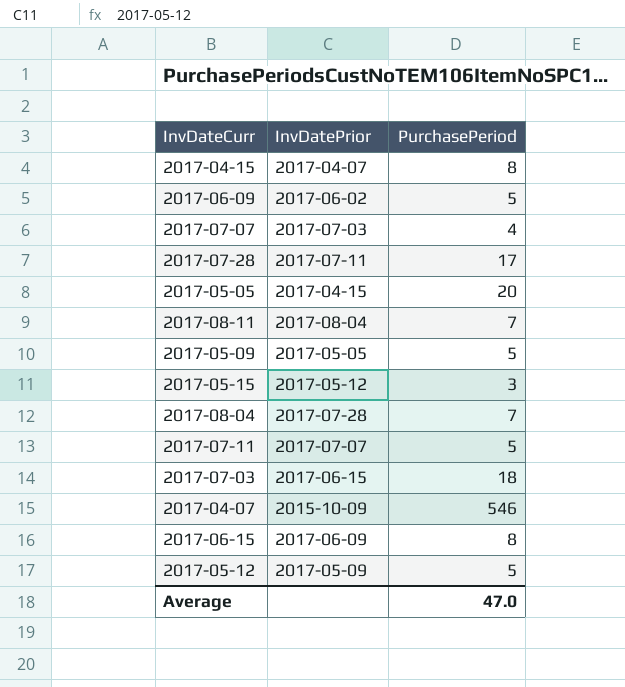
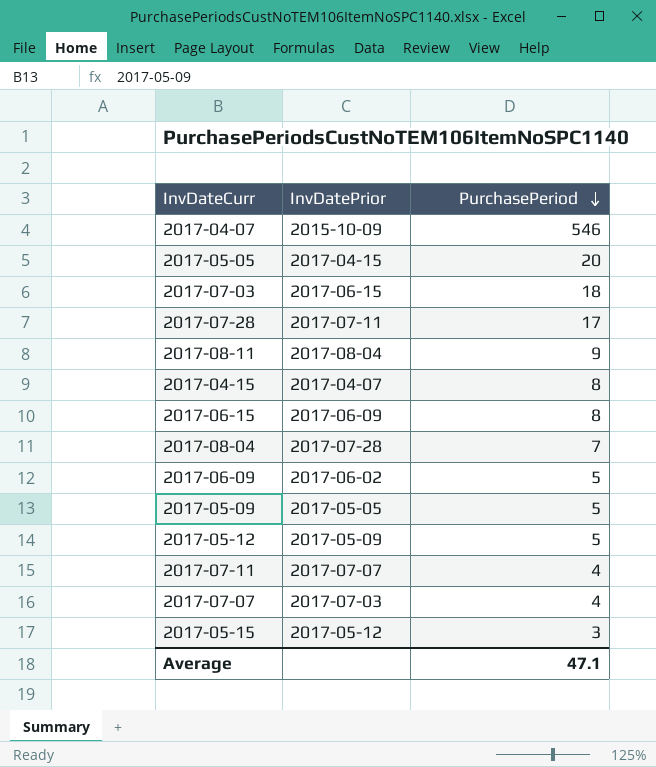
row order: none -> PurchasePeriod descending
2017-08-11 | PurchasePeriod: 7 -> 9
2017-07-11 | PurchasePeriod: 5 -> 4
Average | PurchasePeriod: 47.0 -> 47.1

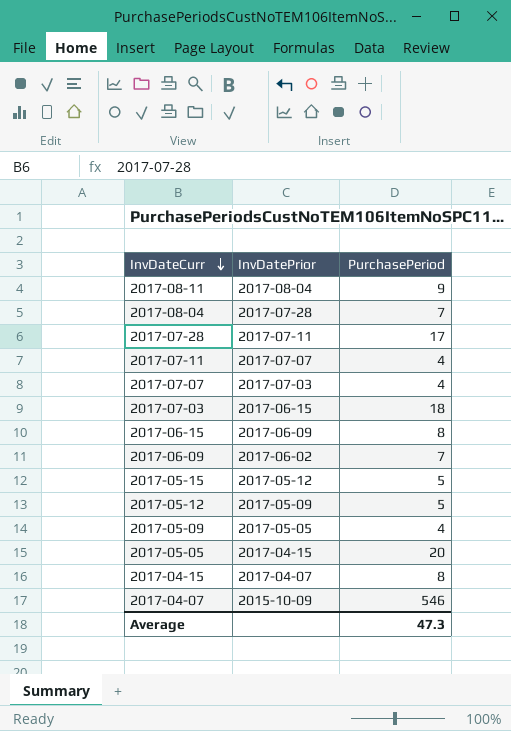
row order: PurchasePeriod descending -> InvDateCurr descending
2017-06-09 | PurchasePeriod: 5 -> 7
2017-05-15 | PurchasePeriod: 3 -> 5
2017-05-09 | PurchasePeriod: 5 -> 4
Average | PurchasePeriod: 47.1 -> 47.3

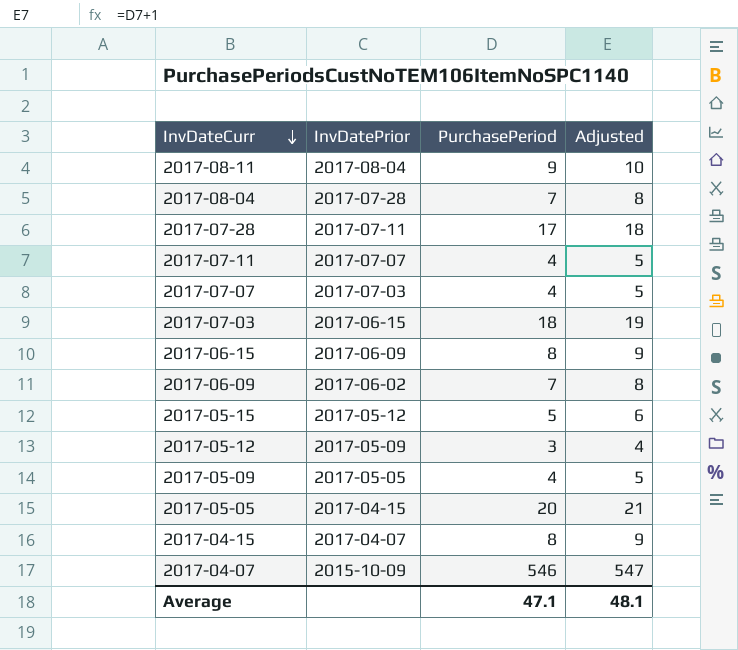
column Adjusted | formula: none -> [PurchasePeriod] + 1
2017-05-12 | PurchasePeriod: 5 -> 3
Average | PurchasePeriod: 47.3 -> 47.1

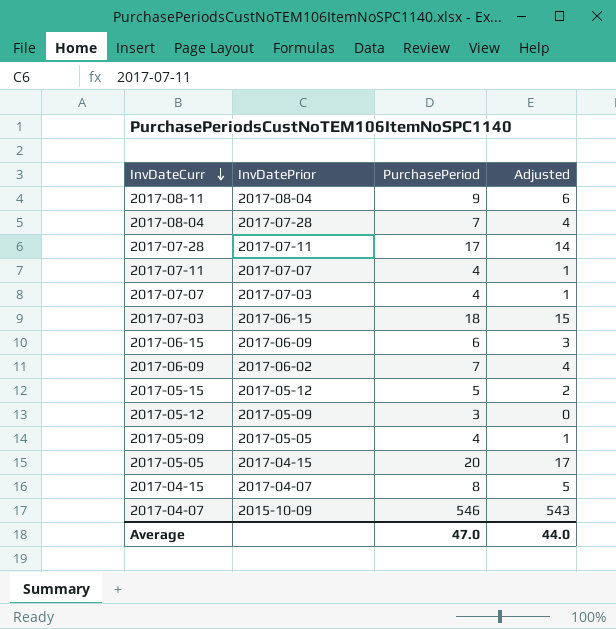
column Adjusted | formula: [PurchasePeriod] + 1 -> [PurchasePeriod] - 3
2017-06-15 | PurchasePeriod: 8 -> 6
Average | PurchasePeriod: 47.1 -> 47.0
Average | Adjusted: 48.1 -> 44.0

